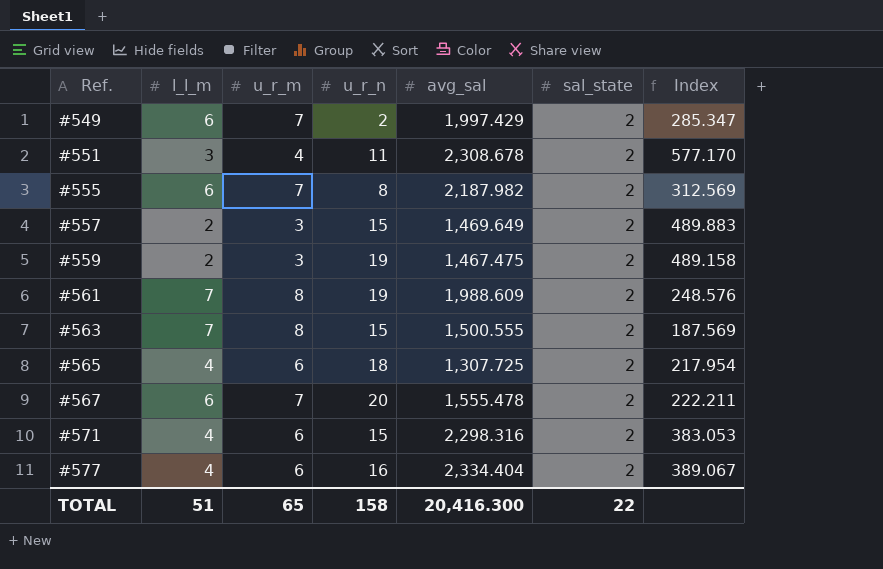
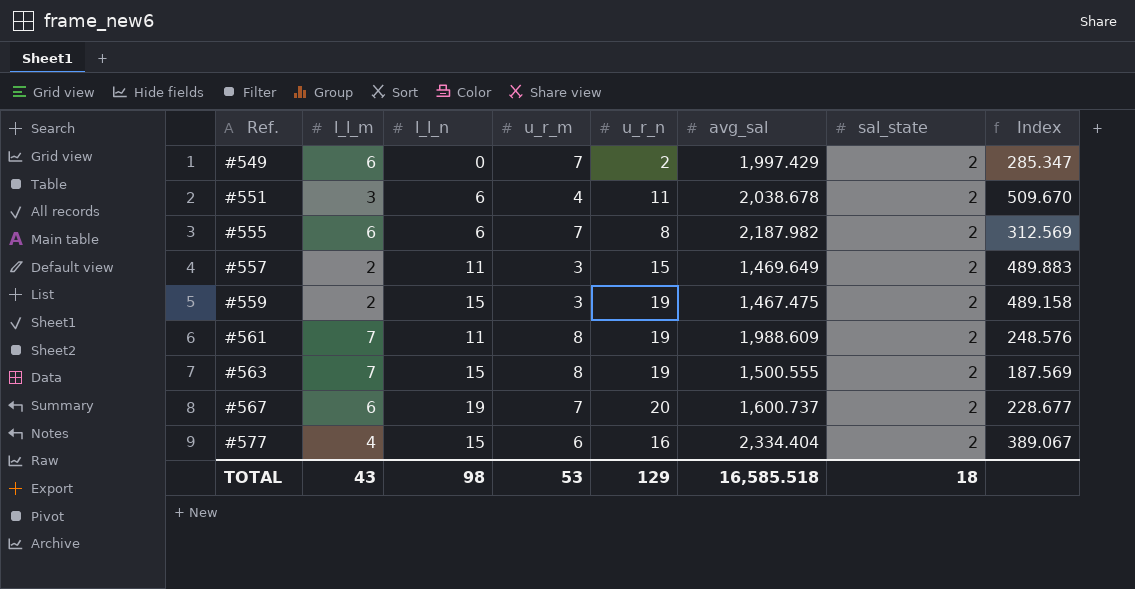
column l_l_n | position: none -> 3
row #565: 4 | 6 | 18 | 1,307.725 | 2 | 217.954 -> none
row #571: 4 | 6 | 15 | 2,298.316 | 2 | 383.053 -> none
#551 | avg_sal: 2,308.678 -> 2,038.678
#551 | Index: 577.170 -> 509.670
#563 | u_r_n: 15 -> 19
#567 | avg_sal: 1,555.478 -> 1,600.737
#567 | Index: 222.211 -> 228.677
TOTAL | l_l_m: 51 -> 43
TOTAL | u_r_m: 65 -> 53
TOTAL | u_r_n: 158 -> 129
TOTAL | avg_sal: 20,416.300 -> 16,585.518
TOTAL | sal_state: 22 -> 18

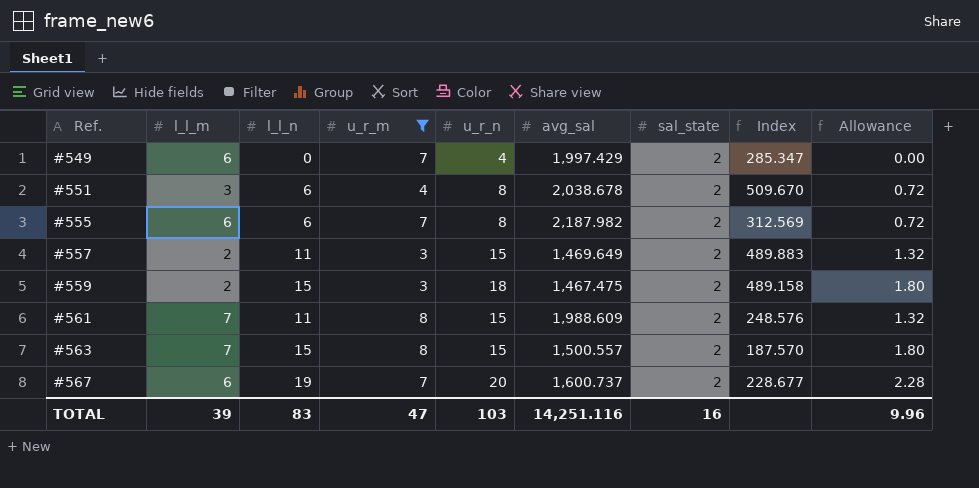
filter: none -> u_r_m != 6
column Allowance | formula: none -> [l_l_n] * 0.12
#549 | u_r_n: 2 -> 4
#551 | u_r_n: 11 -> 8
#559 | u_r_n: 19 -> 18
#561 | u_r_n: 19 -> 15
#563 | u_r_n: 19 -> 15
#563 | avg_sal: 1,500.555 -> 1,500.557
#563 | Index: 187.569 -> 187.570
TOTAL | l_l_m: 43 -> 39
TOTAL | l_l_n: 98 -> 83
TOTAL | u_r_m: 53 -> 47
TOTAL | u_r_n: 129 -> 103
TOTAL | avg_sal: 16,585.518 -> 14,251.116
TOTAL | sal_state: 18 -> 16

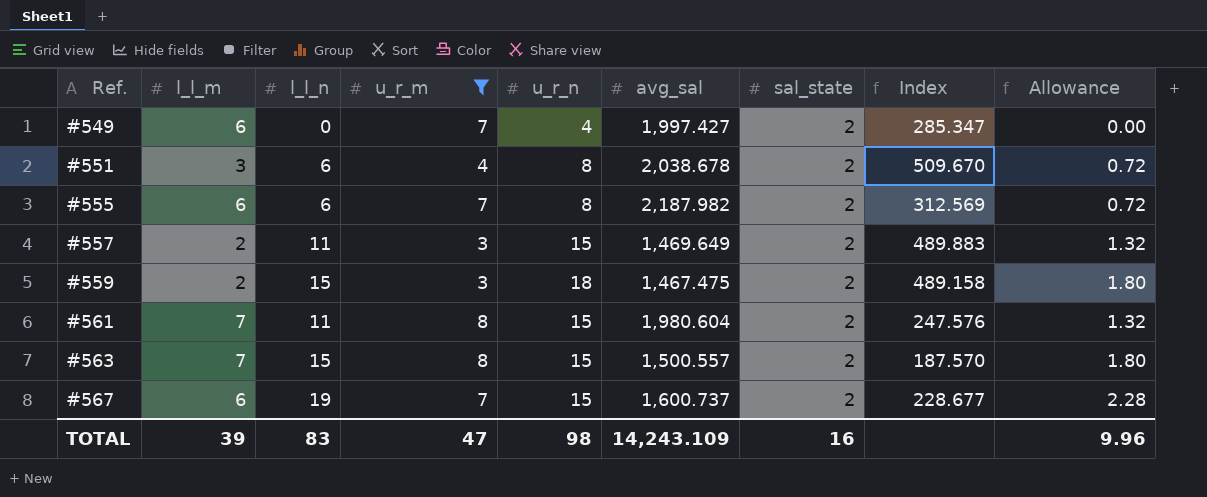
#549 | avg_sal: 1,997.429 -> 1,997.427
#561 | avg_sal: 1,988.609 -> 1,980.604
#561 | Index: 248.576 -> 247.576
#567 | u_r_n: 20 -> 15
TOTAL | u_r_n: 103 -> 98
TOTAL | avg_sal: 14,251.116 -> 14,243.109

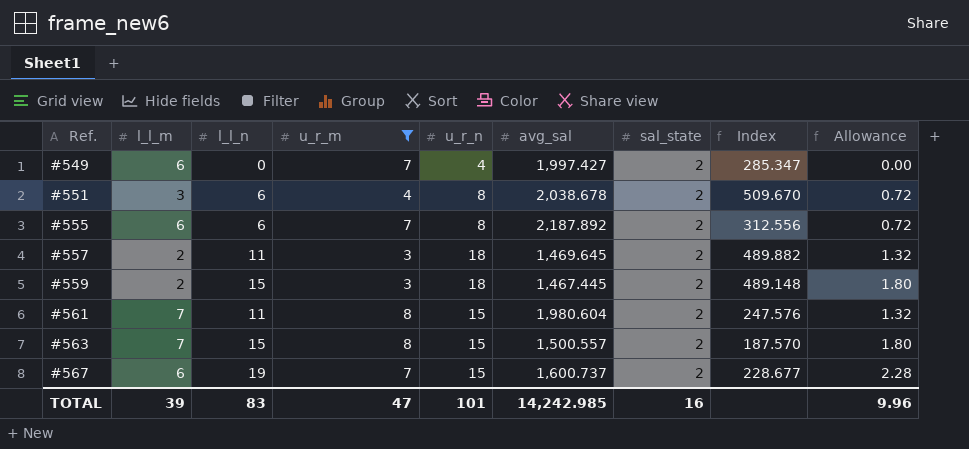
#555 | avg_sal: 2,187.982 -> 2,187.892
#555 | Index: 312.569 -> 312.556
#557 | u_r_n: 15 -> 18
#557 | avg_sal: 1,469.649 -> 1,469.645
#557 | Index: 489.883 -> 489.882
#559 | avg_sal: 1,467.475 -> 1,467.445
#559 | Index: 489.158 -> 489.148
TOTAL | u_r_n: 98 -> 101
TOTAL | avg_sal: 14,243.109 -> 14,242.985

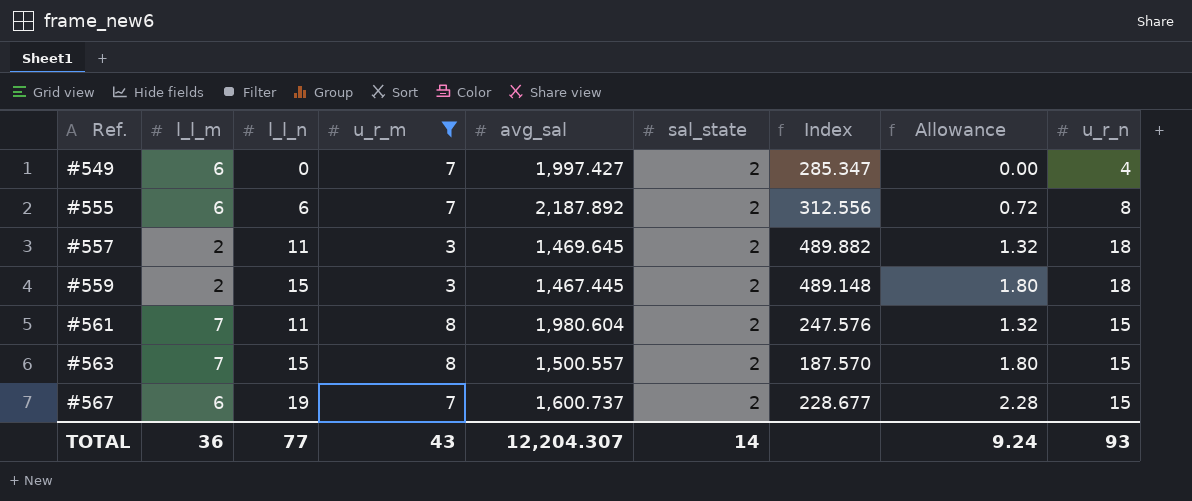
column u_r_n | position: 5 -> 9
row #551: 3 | 6 | 4 | 8 | 2,038.678 | 2 | 509.670 | 0.72 -> none
TOTAL | l_l_m: 39 -> 36
TOTAL | l_l_n: 83 -> 77
TOTAL | u_r_m: 47 -> 43
TOTAL | avg_sal: 14,242.985 -> 12,204.307
TOTAL | sal_state: 16 -> 14
TOTAL | Allowance: 9.96 -> 9.24
TOTAL | u_r_n: 101 -> 93

